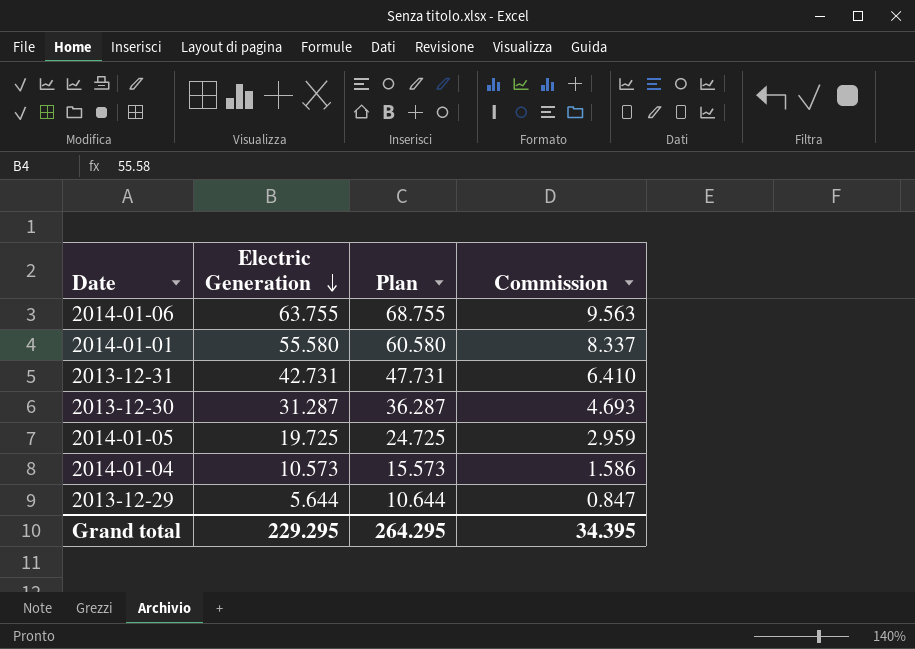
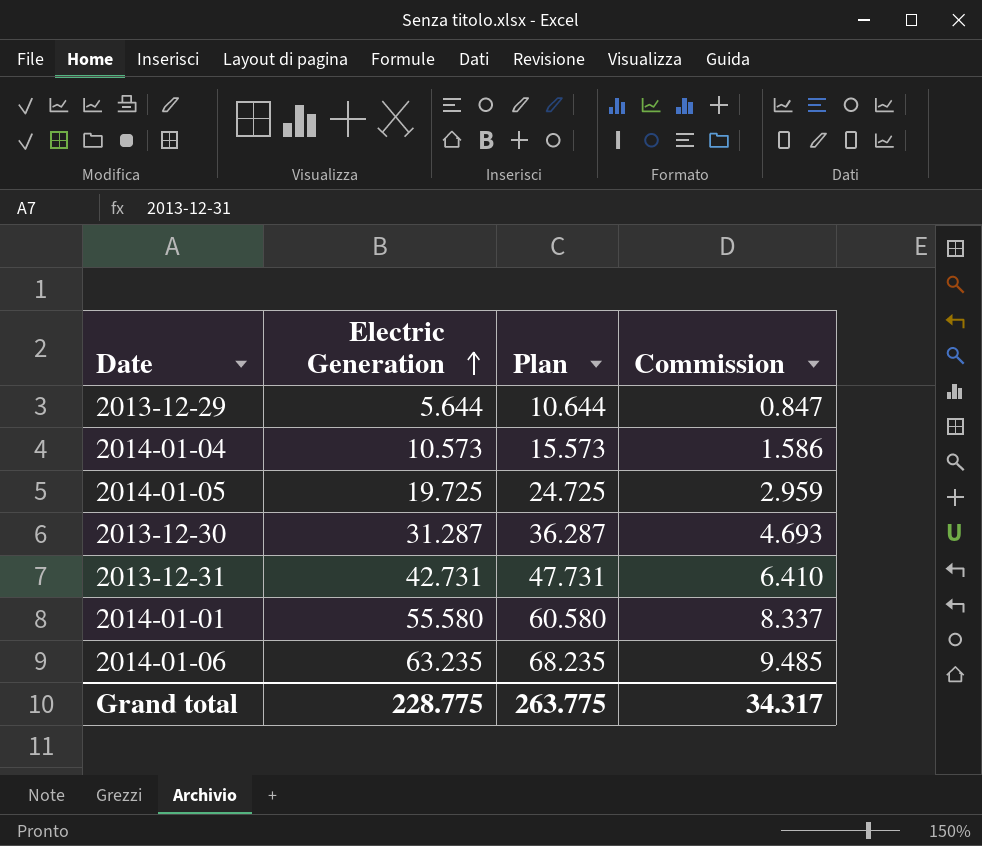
row order: Electric Generation descending -> Electric Generation ascending
2014-01-06 | Electric Generation: 63.755 -> 63.235
2014-01-06 | Plan: 68.755 -> 68.235
2014-01-06 | Commission: 9.563 -> 9.485
Grand total | Electric Generation: 229.295 -> 228.775
Grand total | Plan: 264.295 -> 263.775
Grand total | Commission: 34.395 -> 34.317

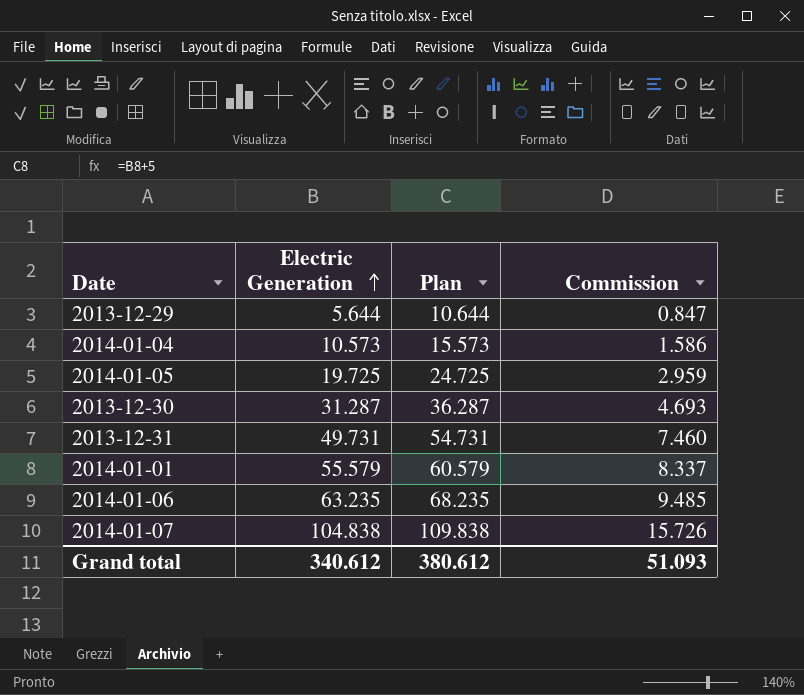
2013-12-31 | Electric Generation: 42.731 -> 49.731
2013-12-31 | Plan: 47.731 -> 54.731
2013-12-31 | Commission: 6.410 -> 7.460
2014-01-01 | Electric Generation: 55.580 -> 55.579
2014-01-01 | Plan: 60.580 -> 60.579
row 2014-01-07: none -> 104.838 | 109.838 | 15.726
Grand total | Electric Generation: 228.775 -> 340.612
Grand total | Plan: 263.775 -> 380.612
Grand total | Commission: 34.317 -> 51.093

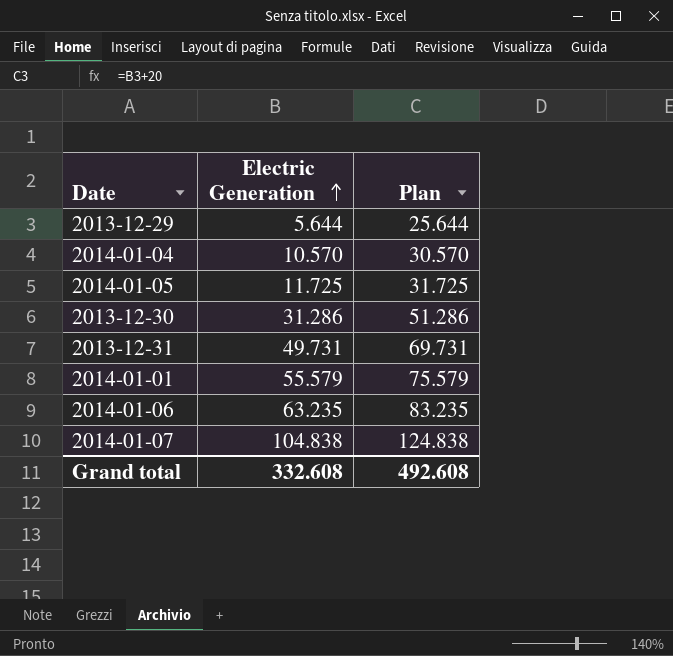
column Commission | formula: [Electric Generation] * 0.15 -> none
column Plan | formula: [Electric Generation] + 5 -> [Electric Generation] + 20
2014-01-04 | Electric Generation: 10.573 -> 10.570
2014-01-05 | Electric Generation: 19.725 -> 11.725
2013-12-30 | Electric Generation: 31.287 -> 31.286
Grand total | Electric Generation: 340.612 -> 332.608
Grand total | Plan: 380.612 -> 492.608

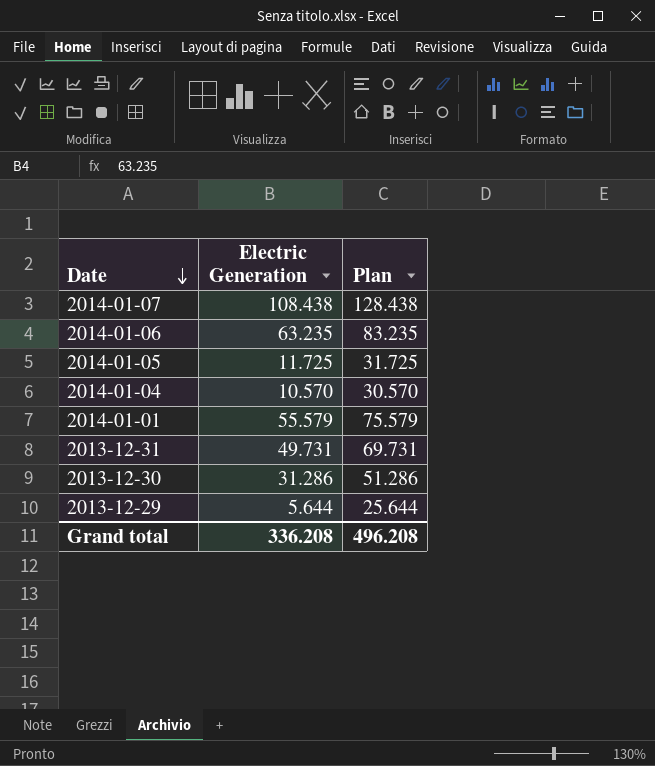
row order: Electric Generation ascending -> Date descending
2014-01-07 | Electric Generation: 104.838 -> 108.438
2014-01-07 | Plan: 124.838 -> 128.438
Grand total | Electric Generation: 332.608 -> 336.208
Grand total | Plan: 492.608 -> 496.208

